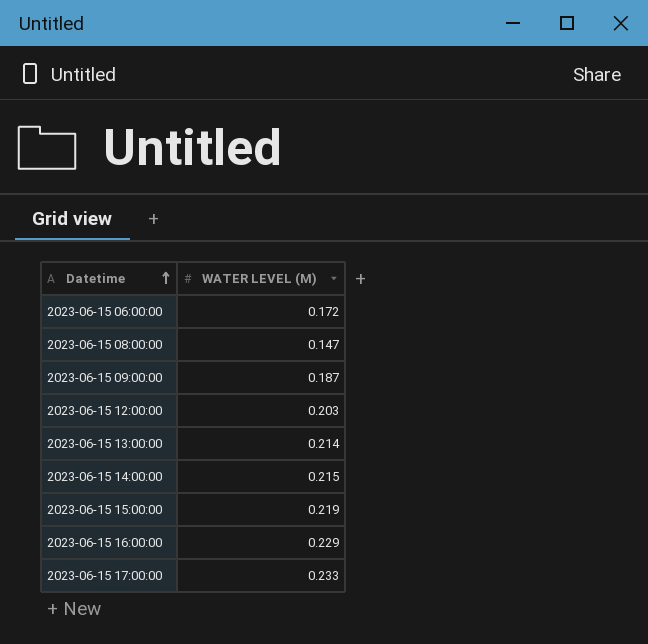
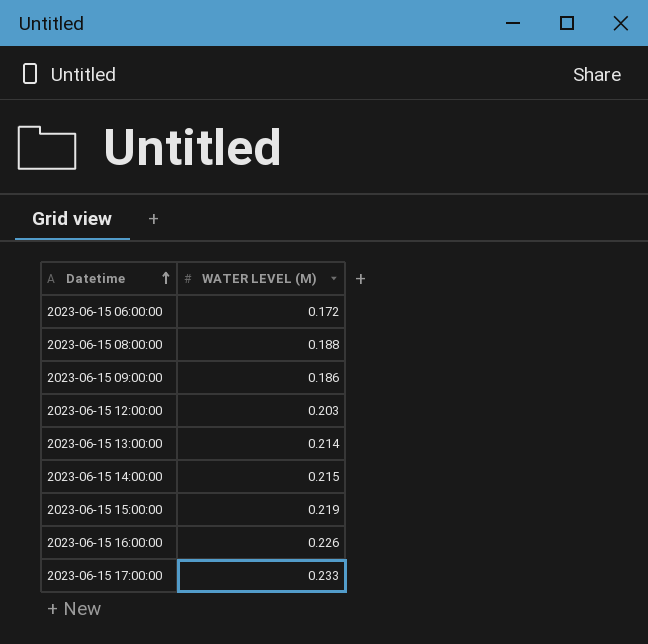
2023-06-15 08:00:00 | WATER LEVEL (M): 0.147 -> 0.188
2023-06-15 09:00:00 | WATER LEVEL (M): 0.187 -> 0.186
2023-06-15 16:00:00 | WATER LEVEL (M): 0.229 -> 0.226

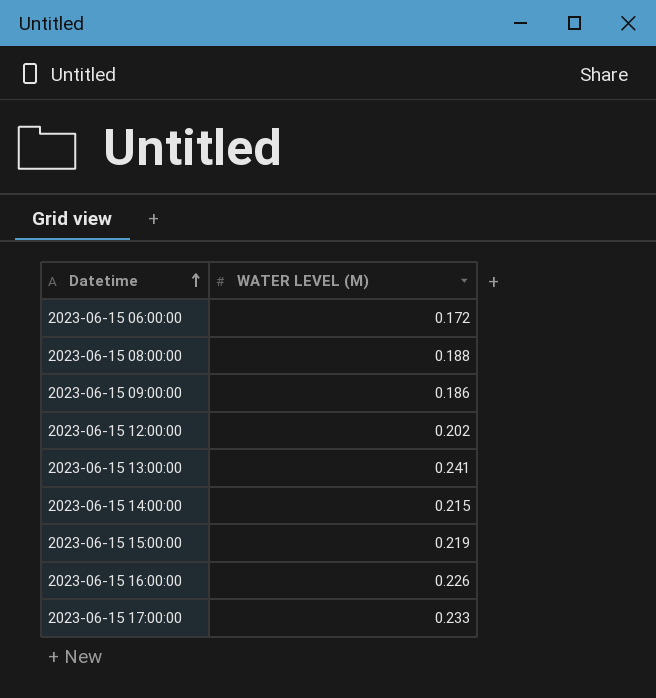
2023-06-15 12:00:00 | WATER LEVEL (M): 0.203 -> 0.202
2023-06-15 13:00:00 | WATER LEVEL (M): 0.214 -> 0.241

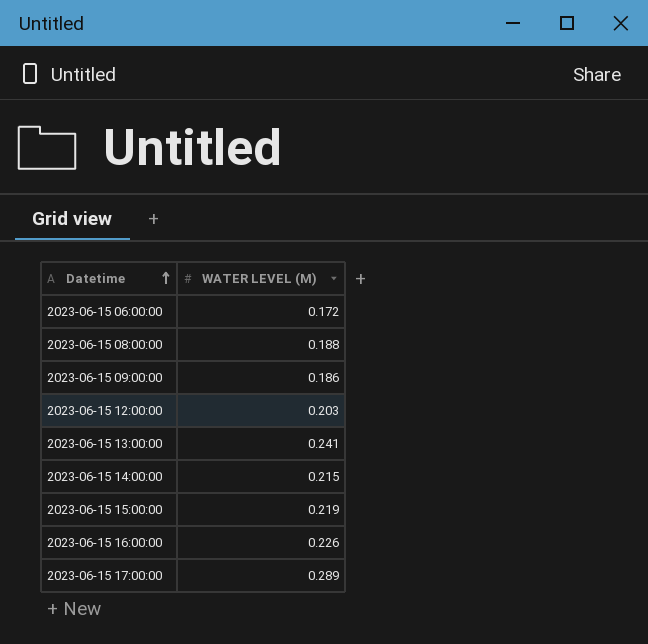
2023-06-15 12:00:00 | WATER LEVEL (M): 0.202 -> 0.203
2023-06-15 17:00:00 | WATER LEVEL (M): 0.233 -> 0.289

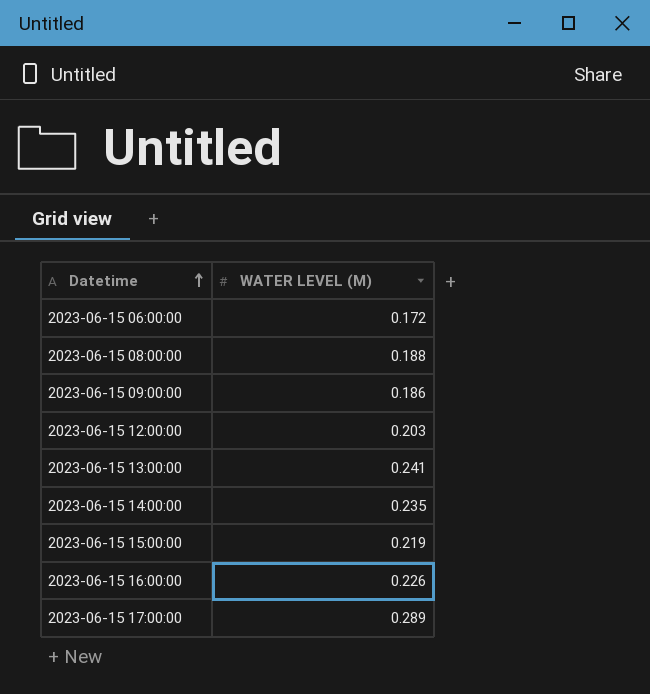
2023-06-15 14:00:00 | WATER LEVEL (M): 0.215 -> 0.235

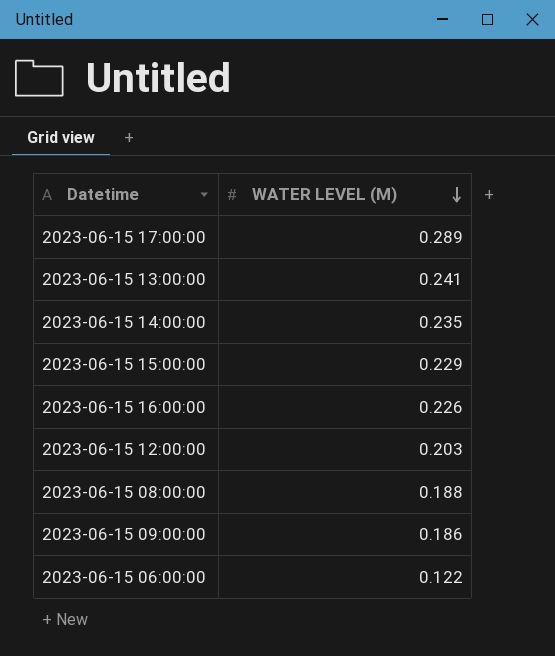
row order: Datetime ascending -> WATER LEVEL (M) descending
2023-06-15 15:00:00 | WATER LEVEL (M): 0.219 -> 0.229
2023-06-15 06:00:00 | WATER LEVEL (M): 0.172 -> 0.122

